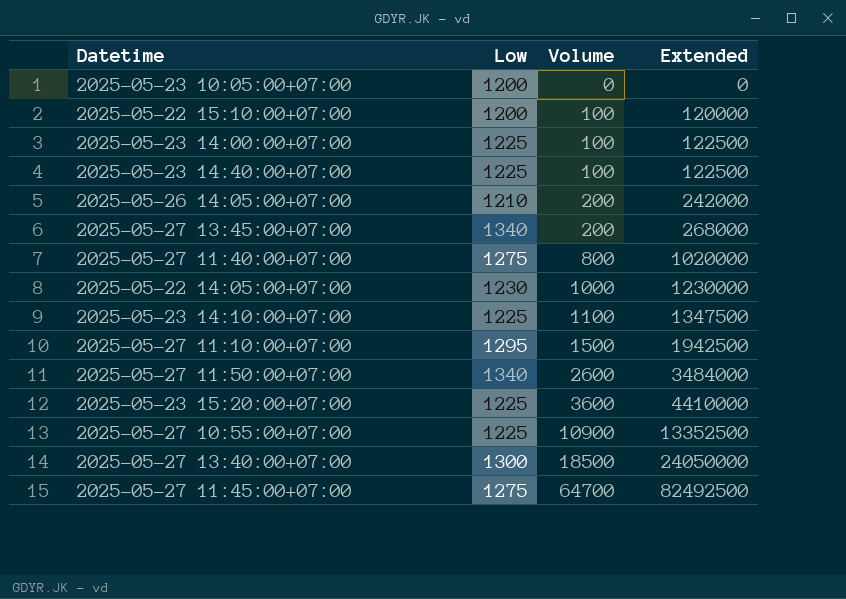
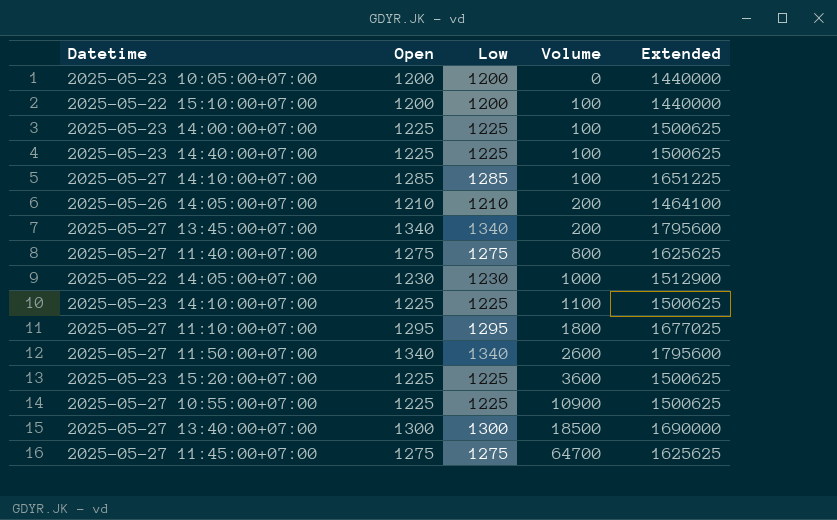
column Open | position: none -> 2
column Extended | formula: [Low] * [Volume] -> [Open] * [Low]
row 2025-05-27 14:10:00+07:00: none -> 1285 | 1285 | 100 | 1651225
2025-05-27 11:10:00+07:00 | Volume: 1500 -> 1800

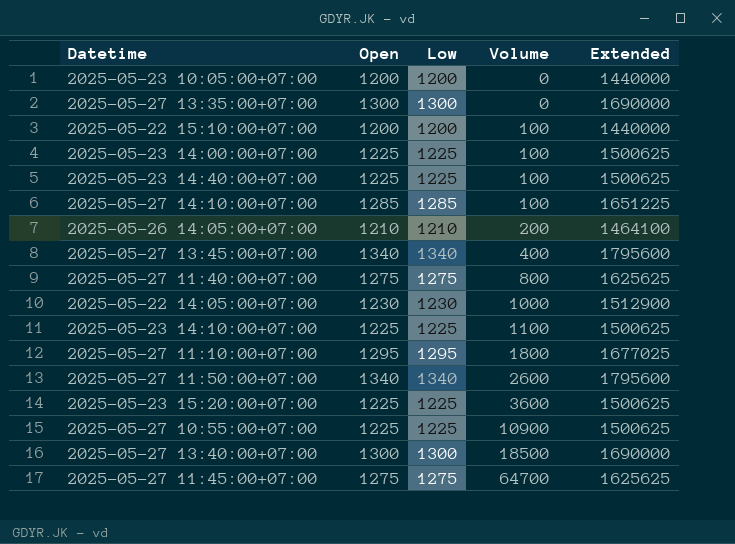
row 2025-05-27 13:35:00+07:00: none -> 1300 | 1300 | 0 | 1690000
2025-05-27 13:45:00+07:00 | Volume: 200 -> 400

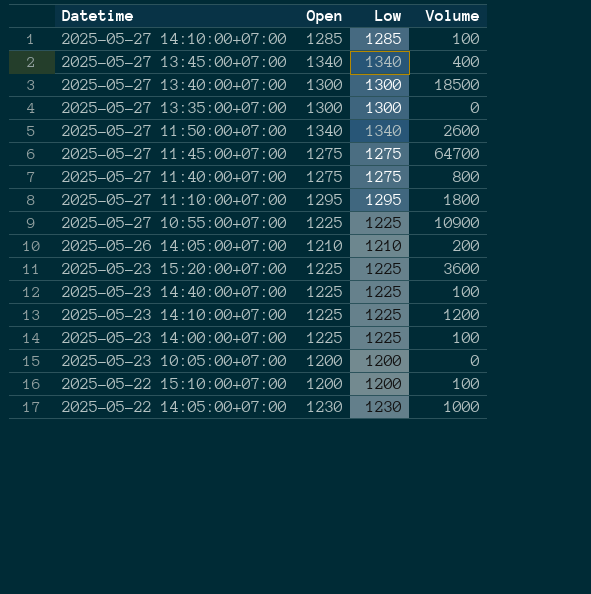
row order: Volume ascending -> Datetime descending
column Extended | formula: [Open] * [Low] -> none
2025-05-23 14:10:00+07:00 | Volume: 1100 -> 1200

